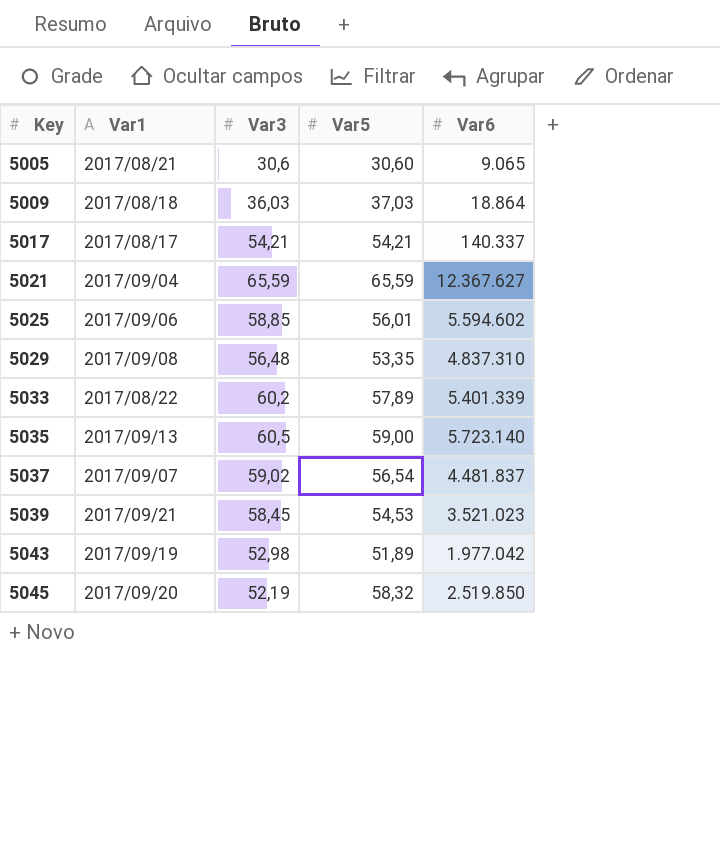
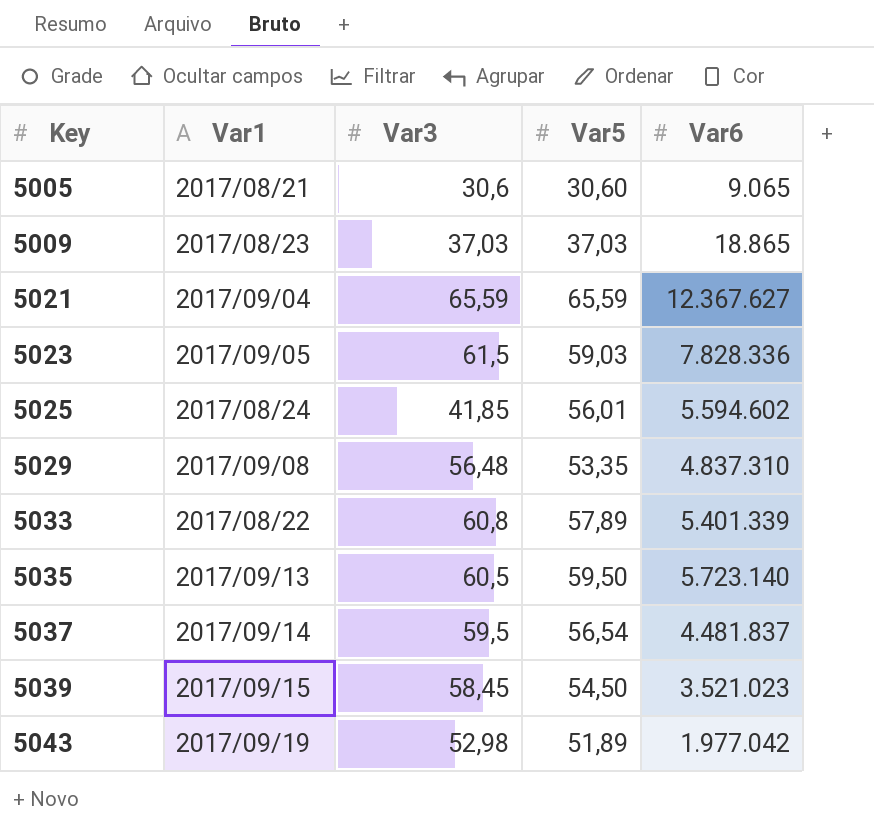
row 5017: 2017/08/17 | 54,21 | 54,21 | 140.337 -> none
row 5045: 2017/09/20 | 52,19 | 58,32 | 2.519.850 -> none
5009 | Var1: 2017/08/18 -> 2017/08/23
5009 | Var3: 36,03 -> 37,03
5009 | Var6: 18.864 -> 18.865
row 5023: none -> 2017/09/05 | 61,5 | 59,03 | 7.828.336
5025 | Var1: 2017/09/06 -> 2017/08/24
5025 | Var3: 58,85 -> 41,85
5033 | Var3: 60,2 -> 60,8
5035 | Var5: 59,00 -> 59,50
5037 | Var1: 2017/09/07 -> 2017/09/14
5037 | Var3: 59,02 -> 59,5
5039 | Var1: 2017/09/21 -> 2017/09/15
5039 | Var5: 54,53 -> 54,50

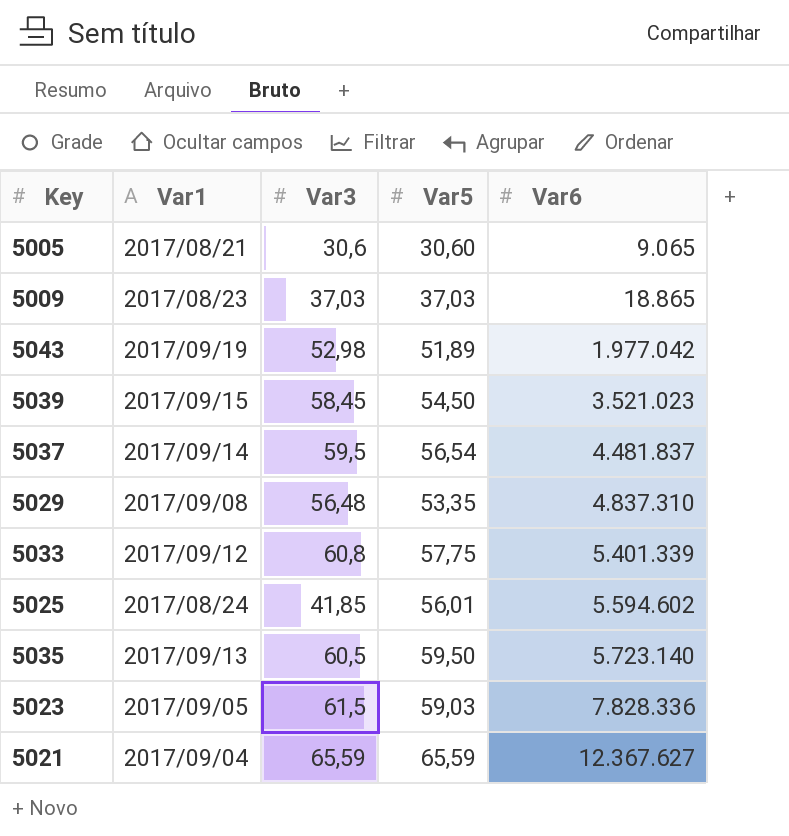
row order: Key ascending -> Var6 ascending
5033 | Var1: 2017/08/22 -> 2017/09/12
5033 | Var5: 57,89 -> 57,75

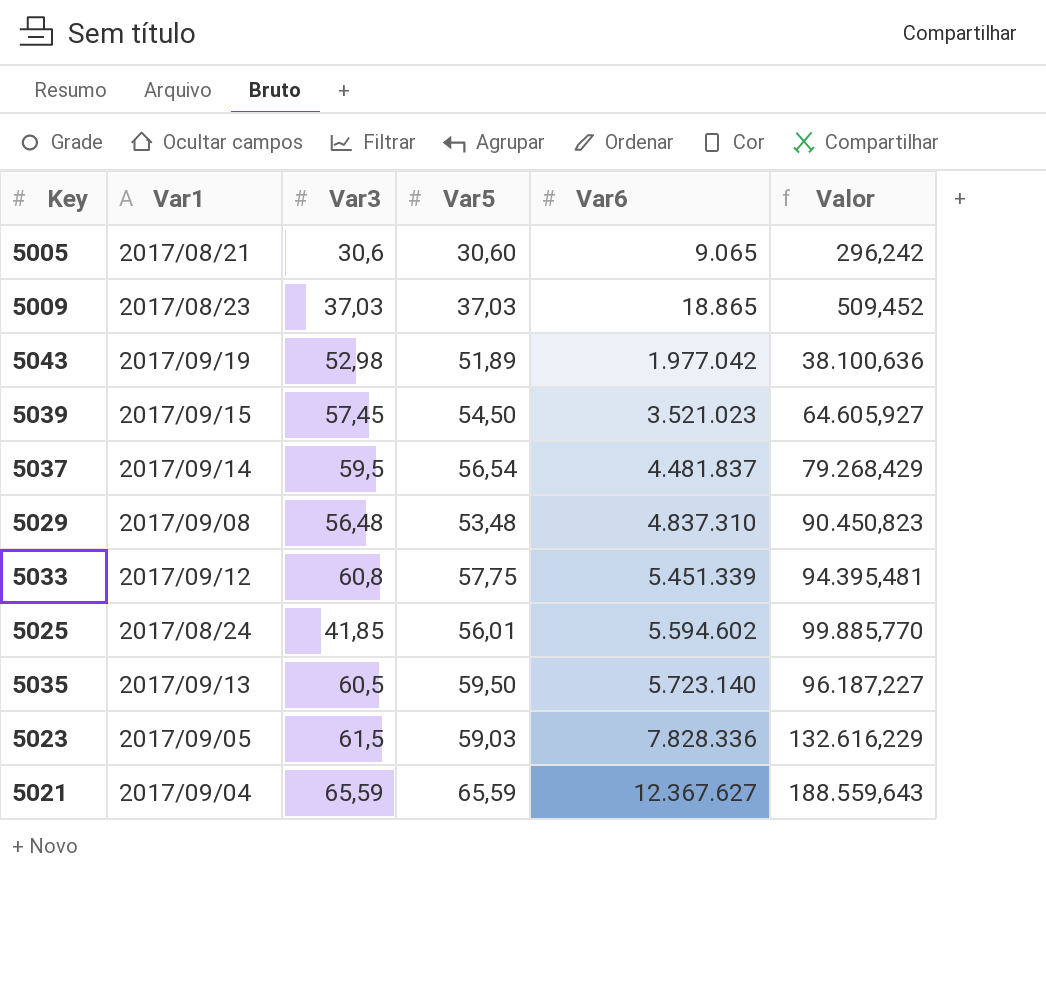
column Valor | formula: none -> [Var6] / [Var5]
5039 | Var3: 58,45 -> 57,45
5029 | Var5: 53,35 -> 53,48
5033 | Var6: 5.401.339 -> 5.451.339

